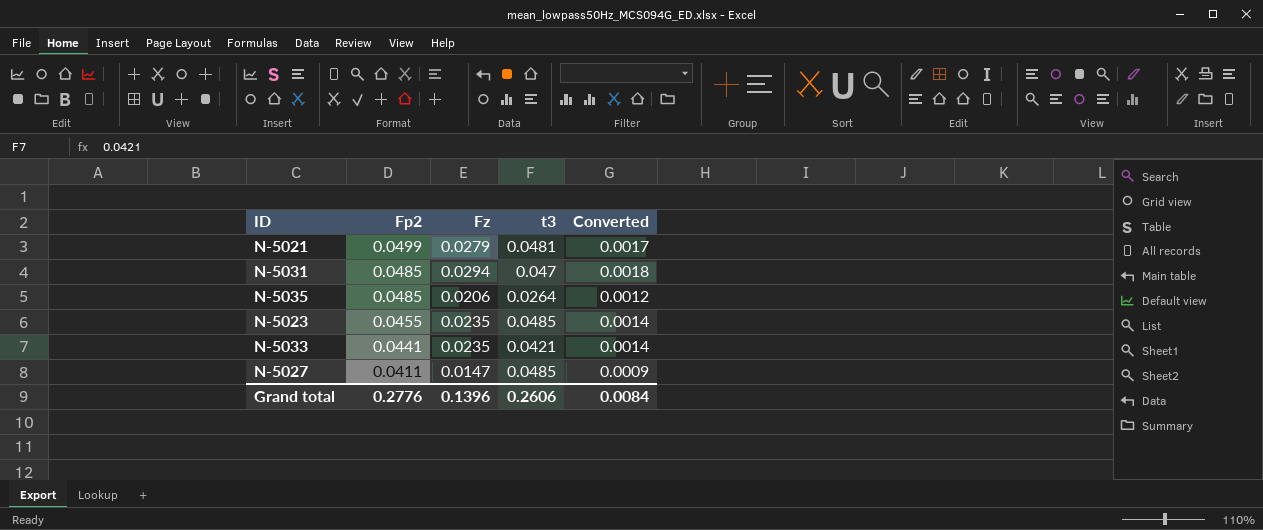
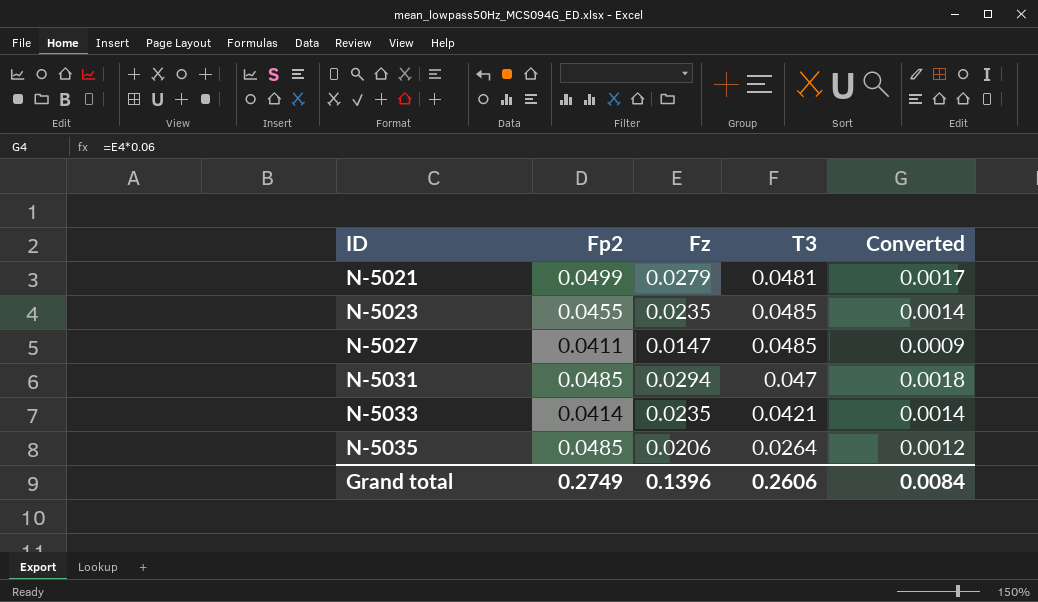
row order: Fp2 descending -> ID ascending
column name: t3 -> T3
N-5033 | Fp2: 0.0441 -> 0.0414
Grand total | Fp2: 0.2776 -> 0.2749

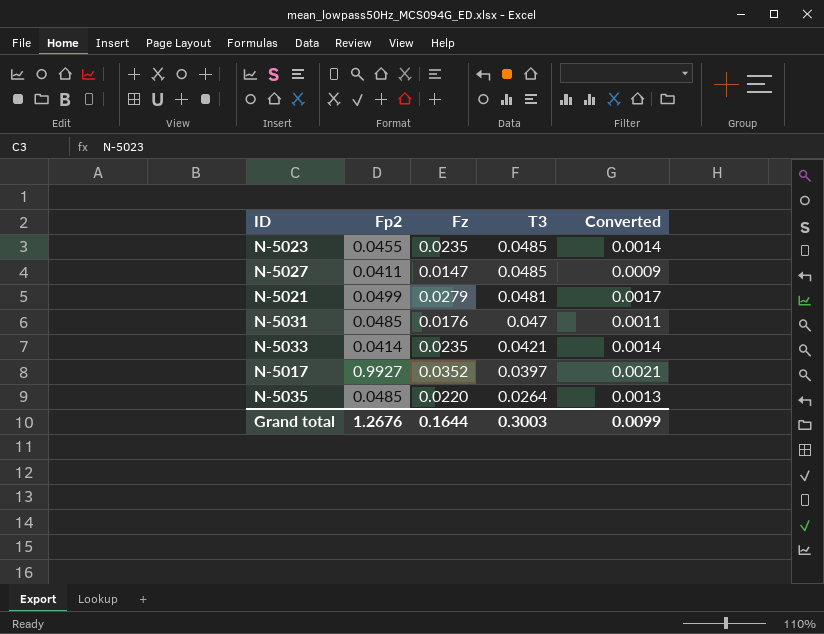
row order: ID ascending -> T3 descending
N-5031 | Fz: 0.0294 -> 0.0176
N-5031 | Converted: 0.0018 -> 0.0011
row N-5017: none -> 0.9927 | 0.0352 | 0.0397 | 0.0021
N-5035 | Fz: 0.0206 -> 0.0220
N-5035 | Converted: 0.0012 -> 0.0013
Grand total | Fp2: 0.2749 -> 1.2676
Grand total | Fz: 0.1396 -> 0.1644
Grand total | T3: 0.2606 -> 0.3003
Grand total | Converted: 0.0084 -> 0.0099

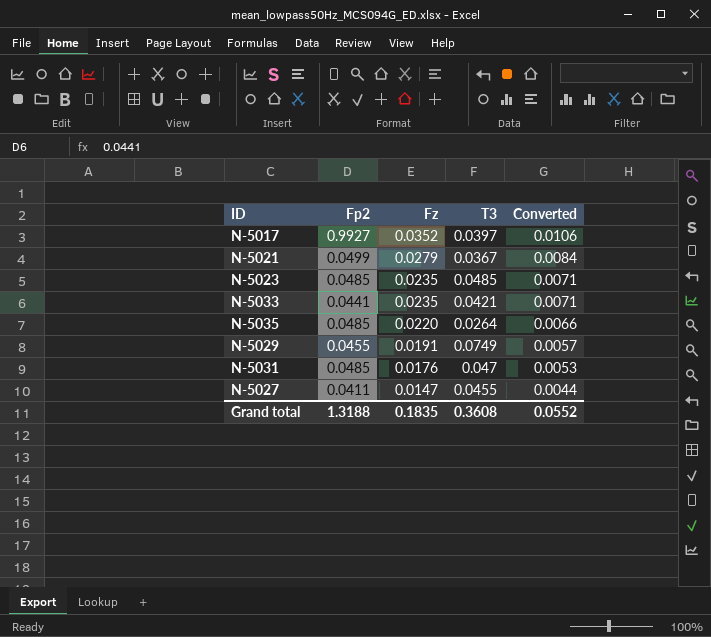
row order: T3 descending -> Fz descending
column Converted | formula: [Fz] * 0.06 -> [Fz] * 0.3
N-5021 | T3: 0.0481 -> 0.0367
N-5023 | Fp2: 0.0455 -> 0.0485
N-5033 | Fp2: 0.0414 -> 0.0441
row N-5029: none -> 0.0455 | 0.0191 | 0.0749 | 0.0057
N-5027 | T3: 0.0485 -> 0.0455
Grand total | Fp2: 1.2676 -> 1.3188
Grand total | Fz: 0.1644 -> 0.1835
Grand total | T3: 0.3003 -> 0.3608
Grand total | Converted: 0.0099 -> 0.0552

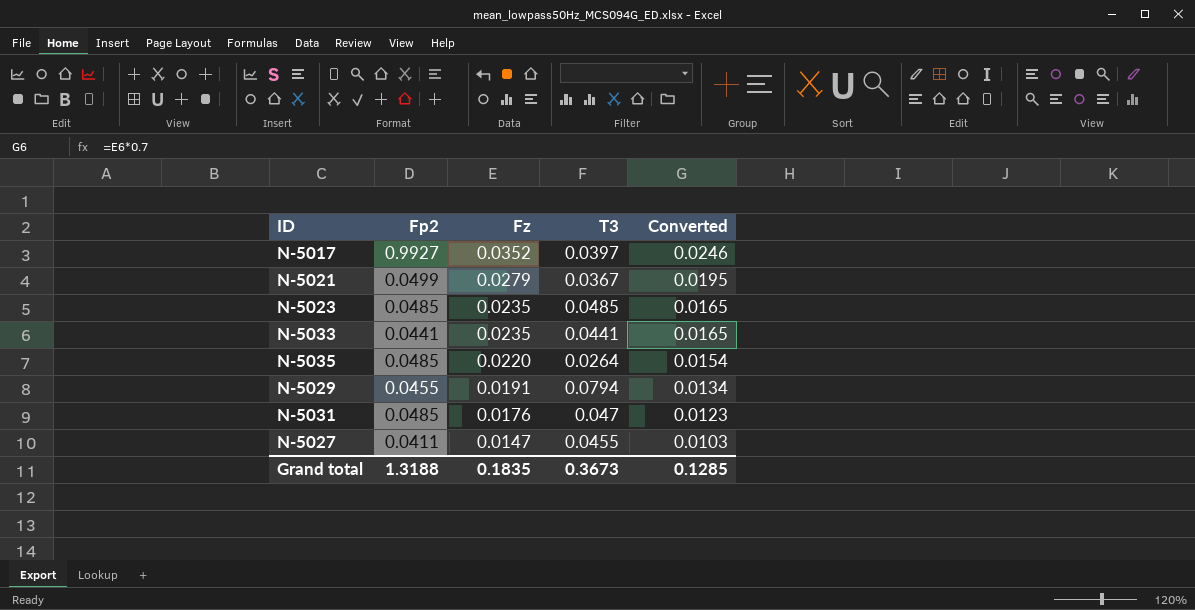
column Converted | formula: [Fz] * 0.3 -> [Fz] * 0.7
N-5033 | T3: 0.0421 -> 0.0441
N-5029 | T3: 0.0749 -> 0.0794
Grand total | T3: 0.3608 -> 0.3673
Grand total | Converted: 0.0552 -> 0.1285

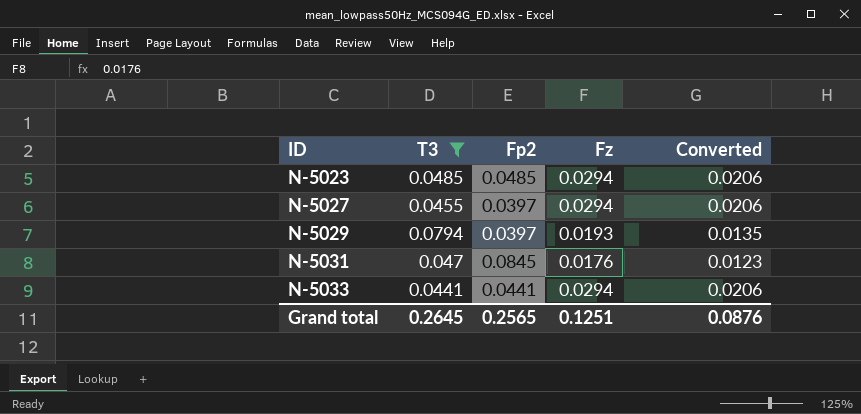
filter: none -> T3 >= 0.0441
row order: Fz descending -> ID ascending
column T3 | position: 4 -> 2
N-5023 | Fz: 0.0235 -> 0.0294
N-5023 | Converted: 0.0165 -> 0.0206
N-5027 | Fp2: 0.0411 -> 0.0397
N-5027 | Fz: 0.0147 -> 0.0294
N-5027 | Converted: 0.0103 -> 0.0206
N-5029 | Fp2: 0.0455 -> 0.0397
N-5029 | Fz: 0.0191 -> 0.0193
N-5029 | Converted: 0.0134 -> 0.0135
N-5031 | Fp2: 0.0485 -> 0.0845
N-5033 | Fz: 0.0235 -> 0.0294
N-5033 | Converted: 0.0165 -> 0.0206
Grand total | T3: 0.3673 -> 0.2645
Grand total | Fp2: 1.3188 -> 0.2565
Grand total | Fz: 0.1835 -> 0.1251
Grand total | Converted: 0.1285 -> 0.0876

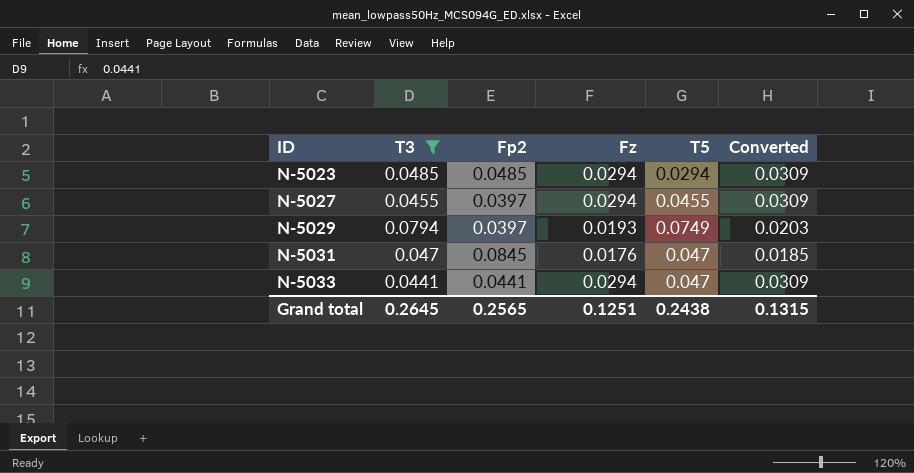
column T5 | position: none -> 5
column Converted | formula: [Fz] * 0.7 -> [Fz] * 1.05
Grand total | Converted: 0.0876 -> 0.1315

